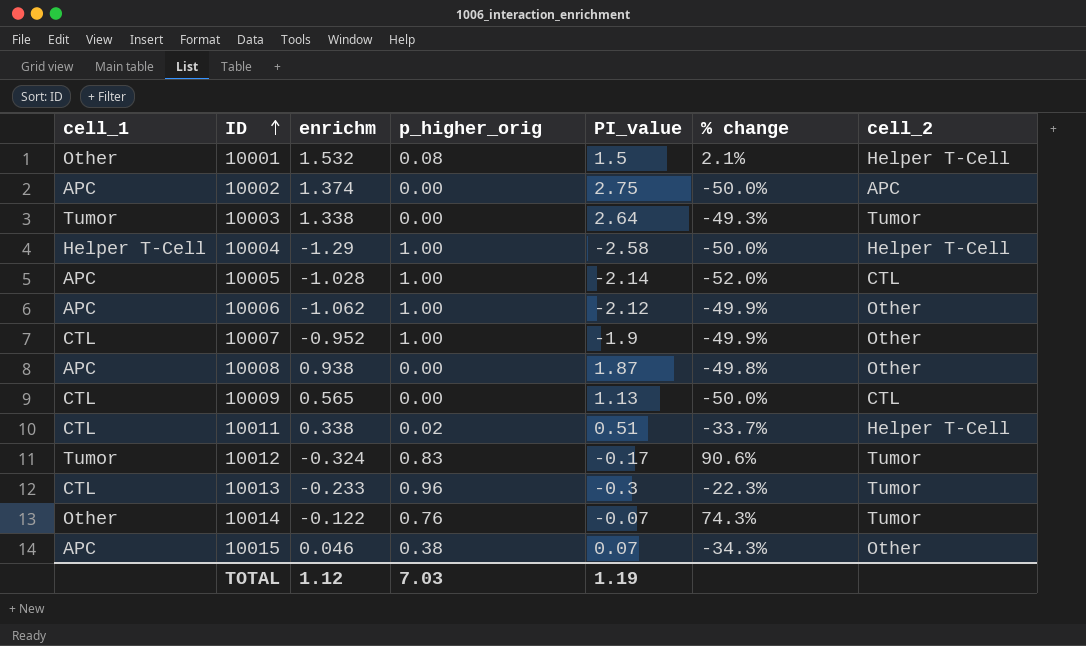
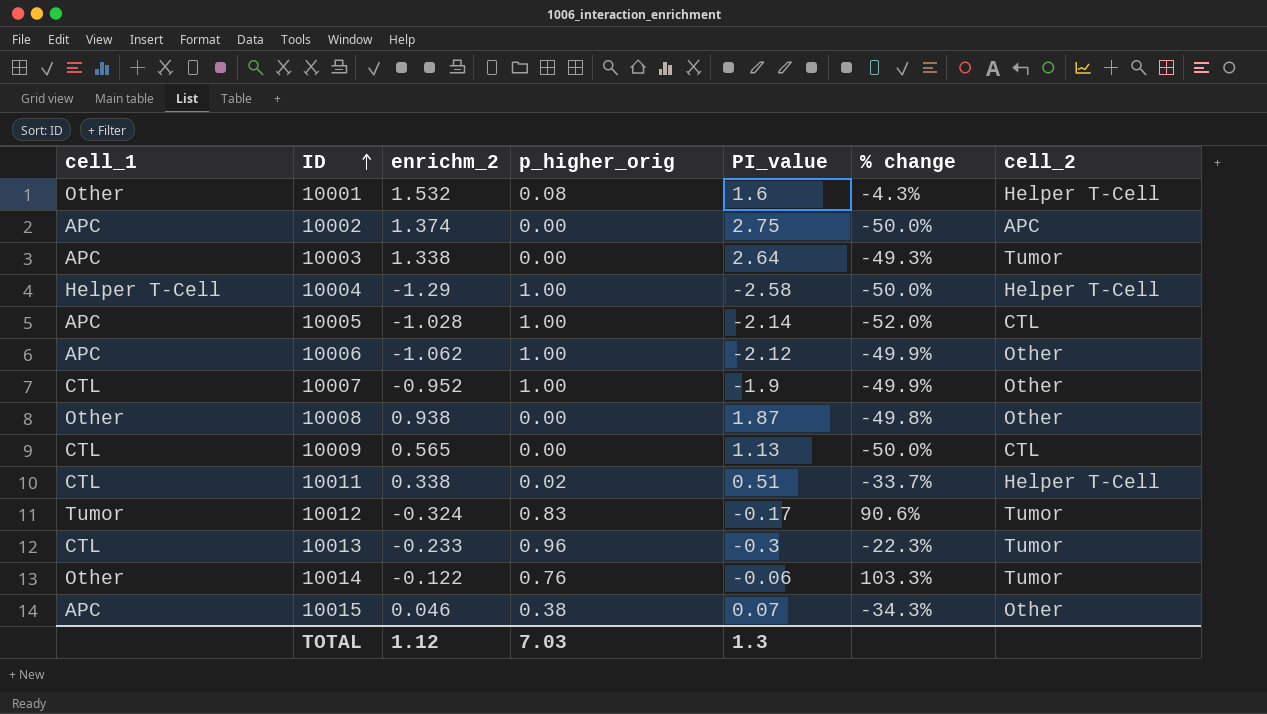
column name: enrichm -> enrichm_2
10001 | PI_value: 1.5 -> 1.6
10001 | % change: 2.1% -> -4.3%
10003 | cell_1: Tumor -> APC
10008 | cell_1: APC -> Other
10014 | PI_value: -0.07 -> -0.06
10014 | % change: 74.3% -> 103.3%
TOTAL | PI_value: 1.19 -> 1.3

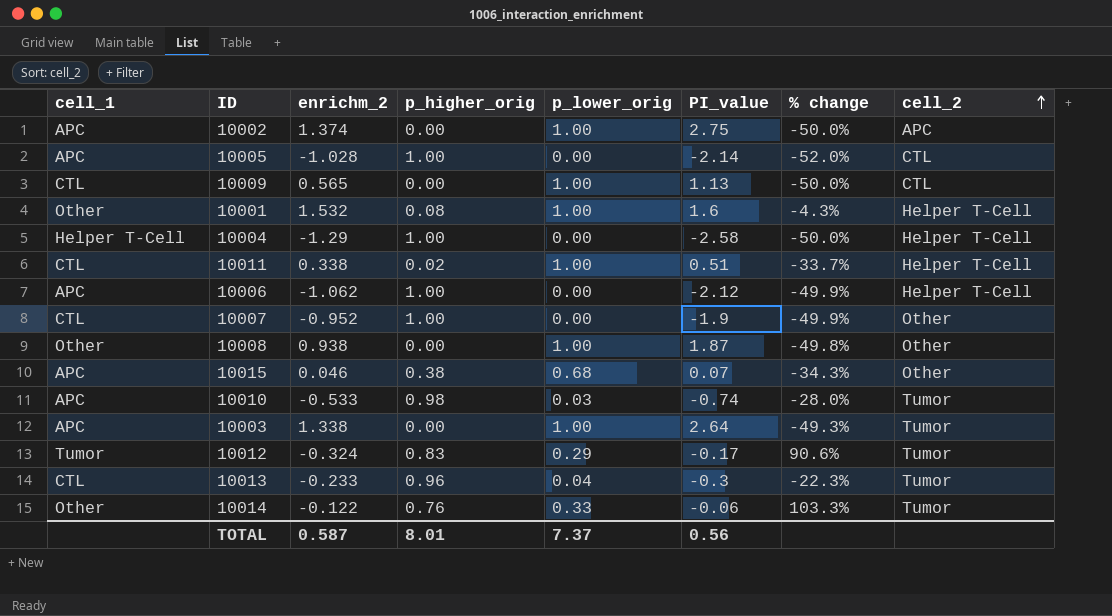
row order: ID ascending -> cell_2 ascending
column p_lower_orig | position: none -> 5
10006 | cell_2: Other -> Helper T-Cell
row 10010: none -> APC | -0.533 | 0.98 | 0.03 | -0.74 | -28.0% | Tumor
TOTAL | enrichm_2: 1.12 -> 0.587
TOTAL | p_higher_orig: 7.03 -> 8.01
TOTAL | PI_value: 1.3 -> 0.56

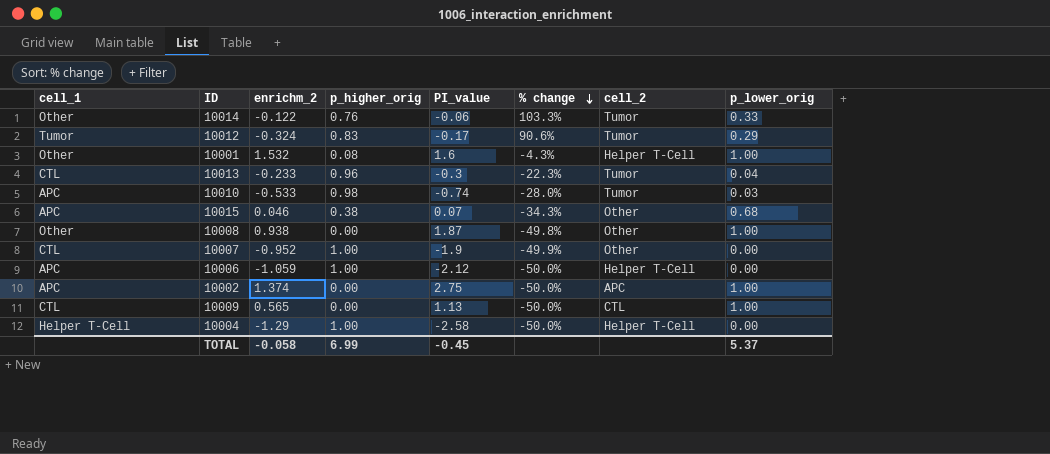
row order: cell_2 ascending -> % change descending
column p_lower_orig | position: 5 -> 8
row 10005: APC | -1.028 | 1.00 | 0.00 | -2.14 | -52.0% | CTL -> none
row 10011: CTL | 0.338 | 0.02 | 1.00 | 0.51 | -33.7% | Helper T-Cell -> none
row 10003: APC | 1.338 | 0.00 | 1.00 | 2.64 | -49.3% | Tumor -> none
10006 | enrichm_2: -1.062 -> -1.059
10006 | % change: -49.9% -> -50.0%
TOTAL | enrichm_2: 0.587 -> -0.058
TOTAL | p_higher_orig: 8.01 -> 6.99
TOTAL | PI_value: 0.56 -> -0.45
TOTAL | p_lower_orig: 7.37 -> 5.37

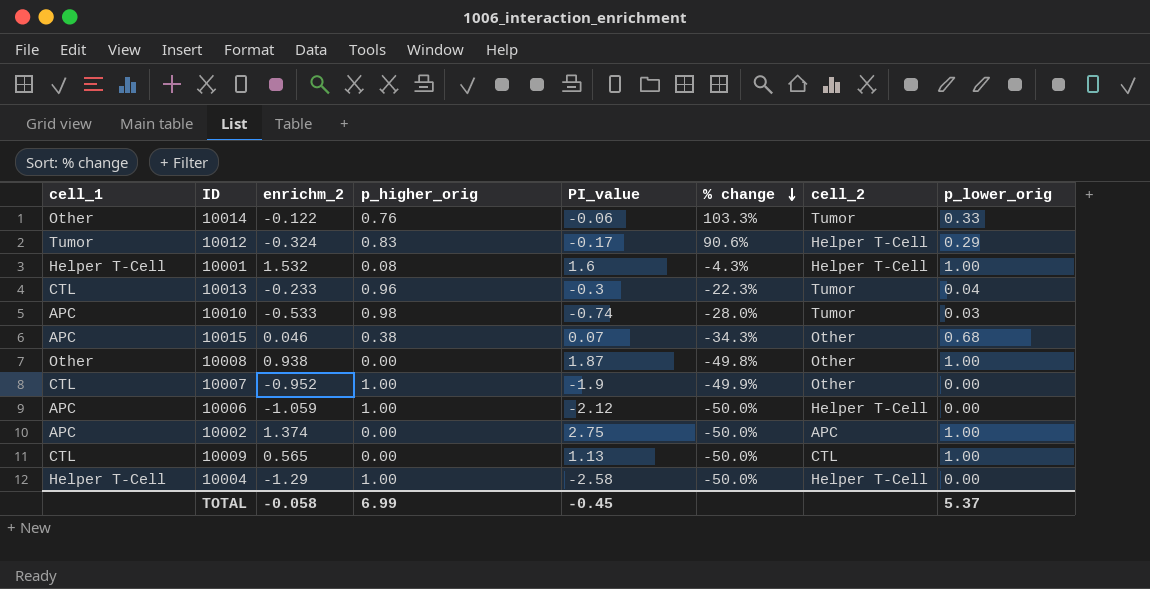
10012 | cell_2: Tumor -> Helper T-Cell
10001 | cell_1: Other -> Helper T-Cell

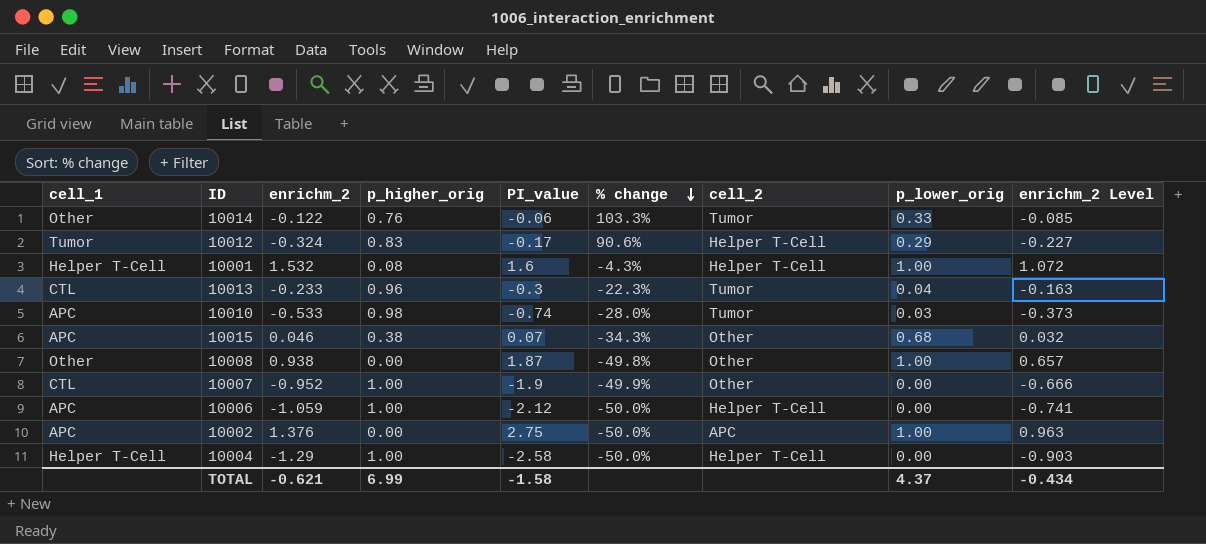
column enrichm_2 Level | formula: none -> [enrichm_2] * 0.7
row 10009: CTL | 0.565 | 0.00 | 1.13 | -50.0% | CTL | 1.00 -> none
10002 | enrichm_2: 1.374 -> 1.376
TOTAL | enrichm_2: -0.058 -> -0.621
TOTAL | PI_value: -0.45 -> -1.58
TOTAL | p_lower_orig: 5.37 -> 4.37

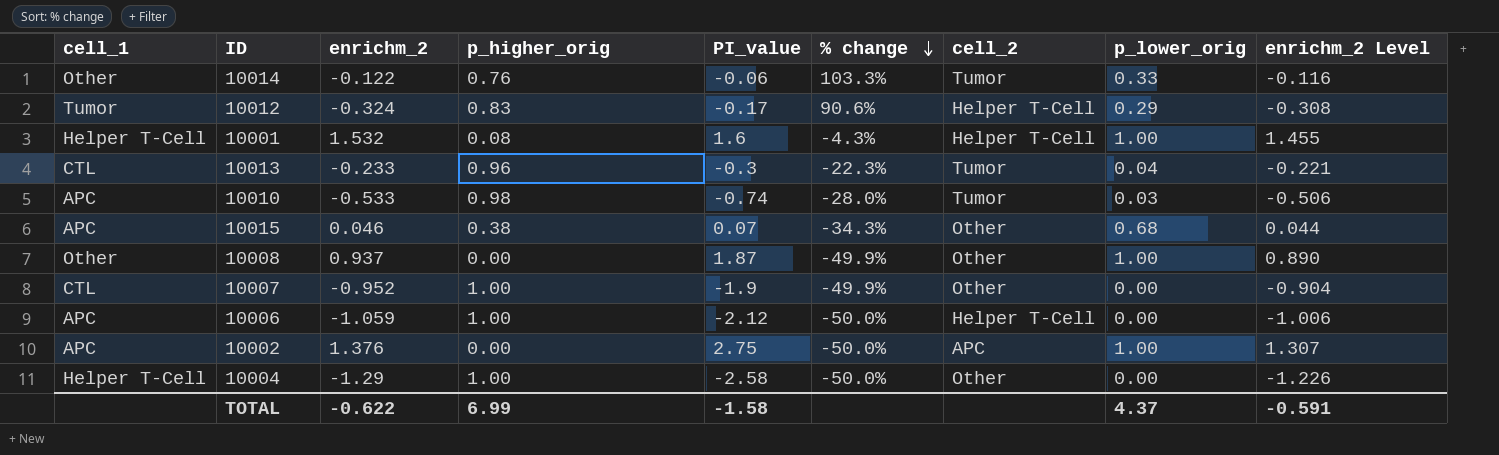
column enrichm_2 Level | formula: [enrichm_2] * 0.7 -> [enrichm_2] * 0.95
10008 | enrichm_2: 0.938 -> 0.937
10008 | % change: -49.8% -> -49.9%
10004 | cell_2: Helper T-Cell -> Other
TOTAL | enrichm_2: -0.621 -> -0.622
TOTAL | enrichm_2 Level: -0.434 -> -0.591

